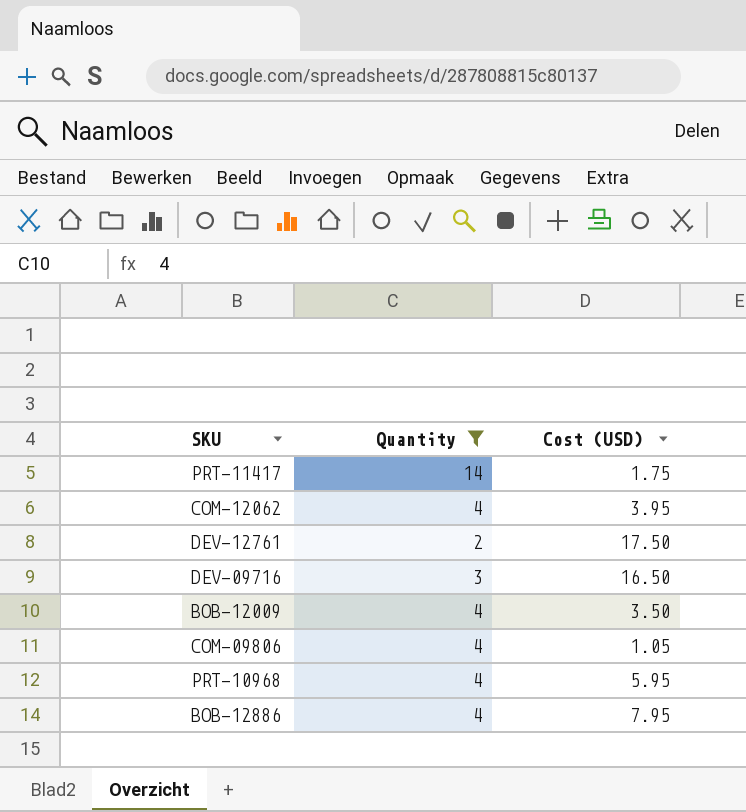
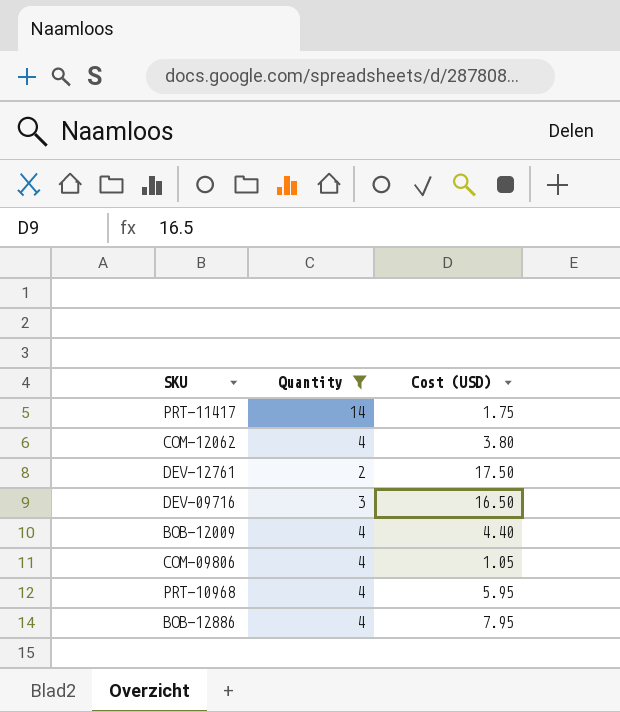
COM-12062 | Cost (USD): 3.95 -> 3.80
BOB-12009 | Cost (USD): 3.50 -> 4.40

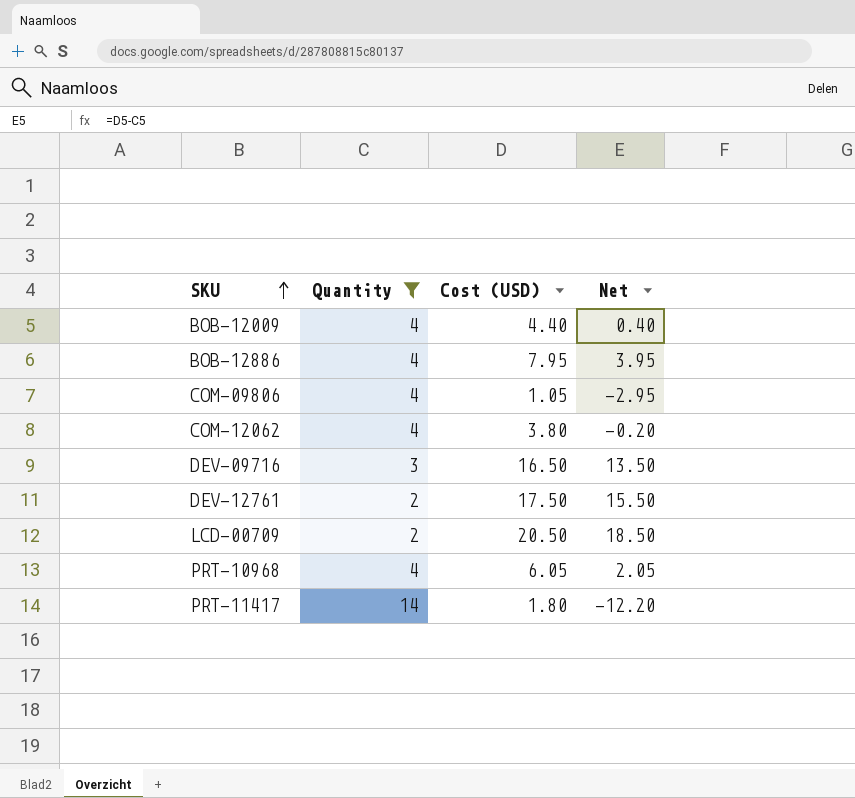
row order: none -> SKU ascending
column Net | formula: none -> [Cost (USD)] - [Quantity]
row LCD-00709: none -> 2 | 20.50 | 18.50
PRT-10968 | Cost (USD): 5.95 -> 6.05
PRT-11417 | Cost (USD): 1.75 -> 1.80

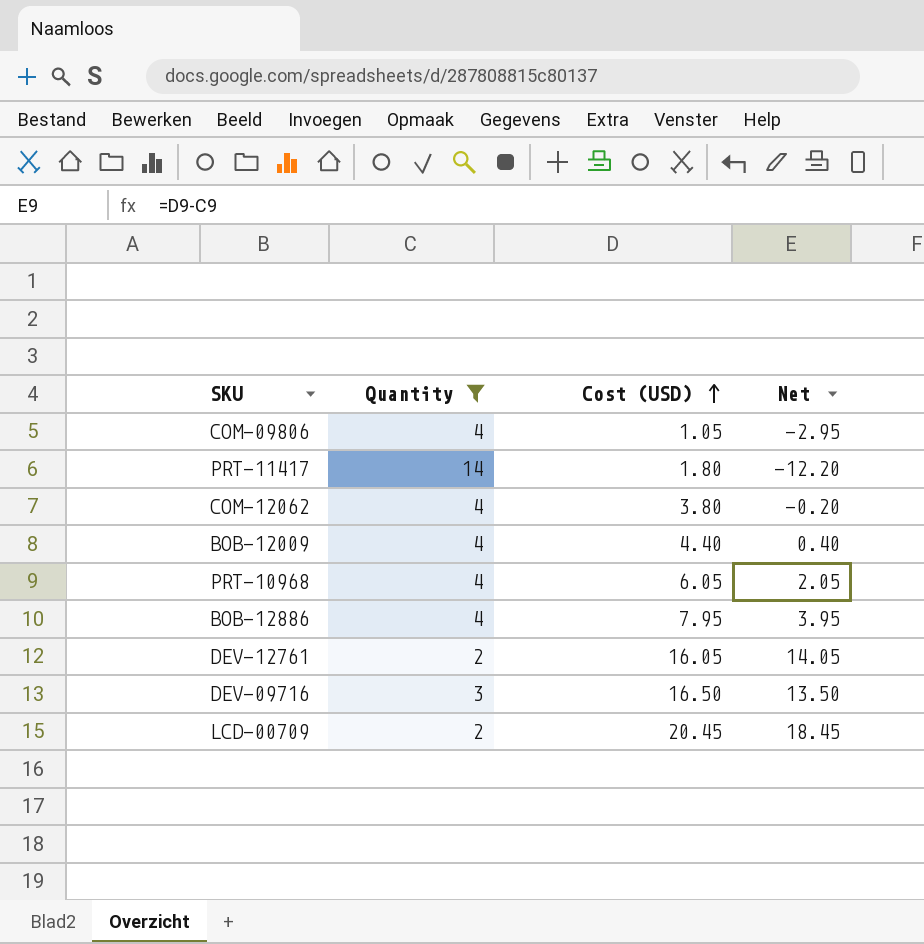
row order: SKU ascending -> Cost (USD) ascending
DEV-12761 | Cost (USD): 17.50 -> 16.05
DEV-12761 | Net: 15.50 -> 14.05
LCD-00709 | Cost (USD): 20.50 -> 20.45
LCD-00709 | Net: 18.50 -> 18.45

